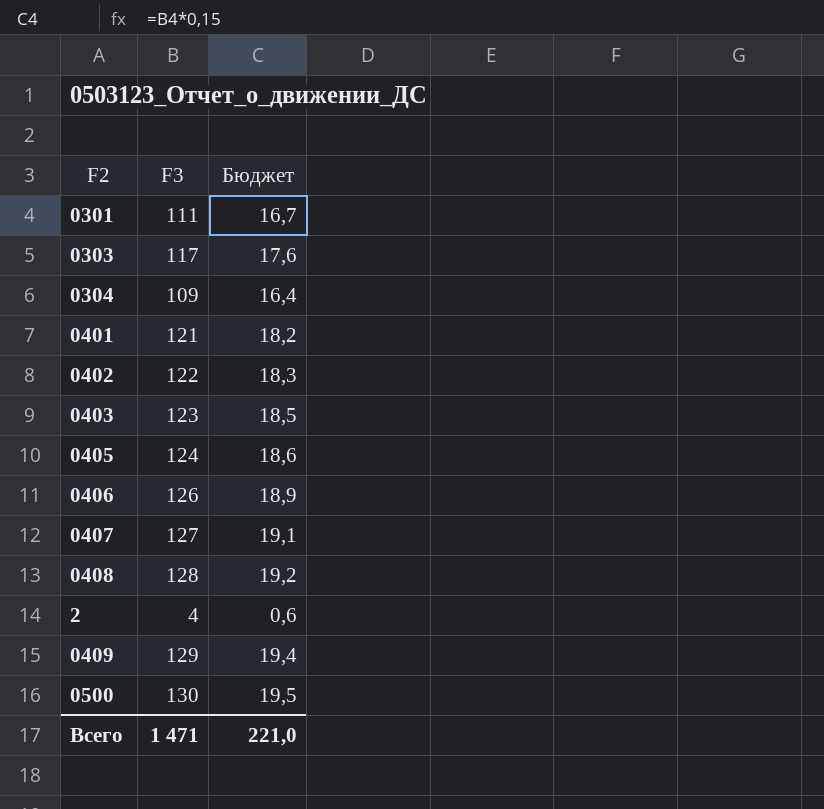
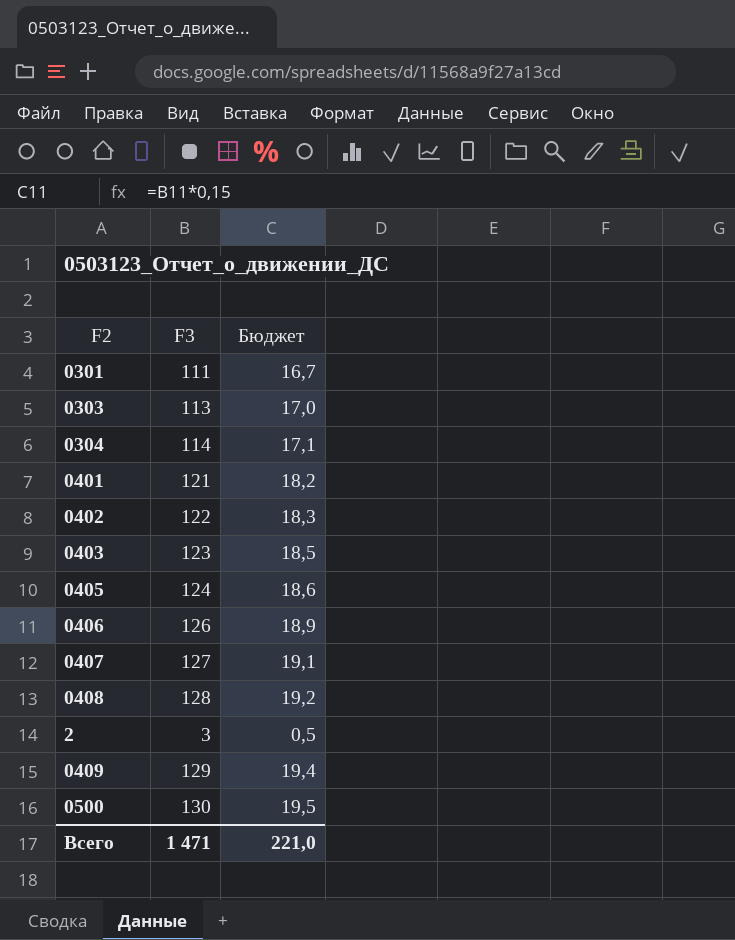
0303 | F3: 117 -> 113
0303 | Бюджет: 17,6 -> 17,0
0304 | F3: 109 -> 114
0304 | Бюджет: 16,4 -> 17,1
2 | F3: 4 -> 3
2 | Бюджет: 0,6 -> 0,5

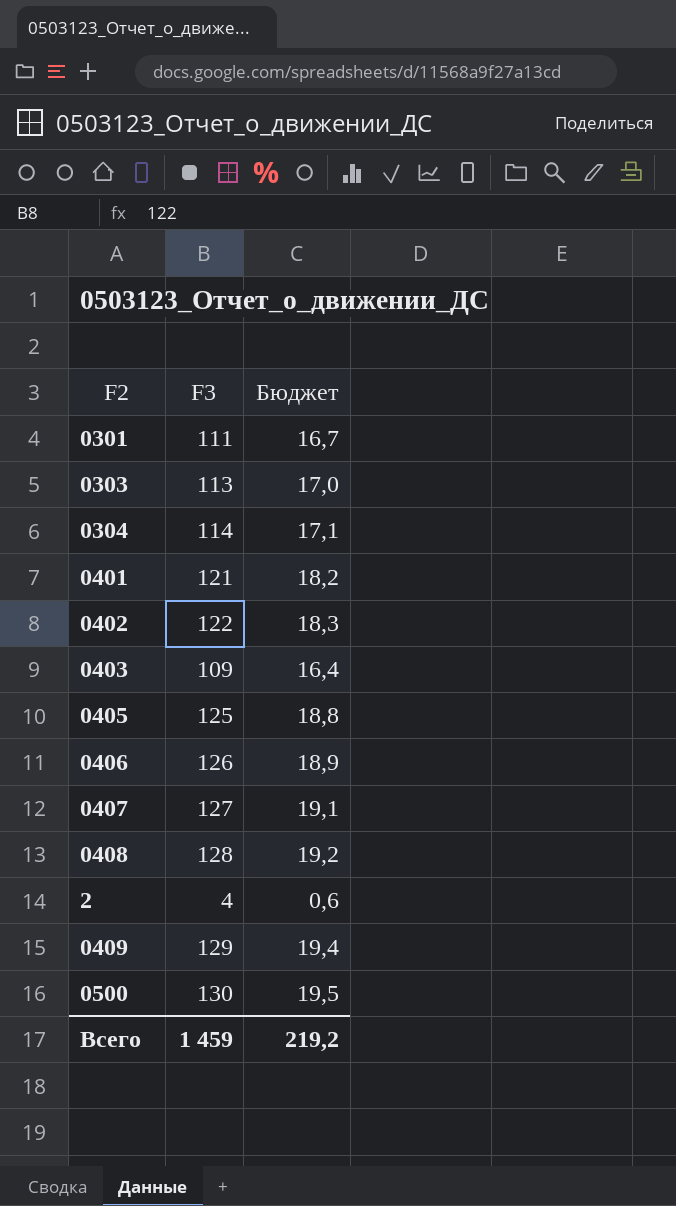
0403 | F3: 123 -> 109
0403 | Бюджет: 18,5 -> 16,4
0405 | F3: 124 -> 125
0405 | Бюджет: 18,6 -> 18,8
2 | F3: 3 -> 4
2 | Бюджет: 0,5 -> 0,6
Всего | F3: 1 471 -> 1 459
Всего | Бюджет: 221,0 -> 219,2

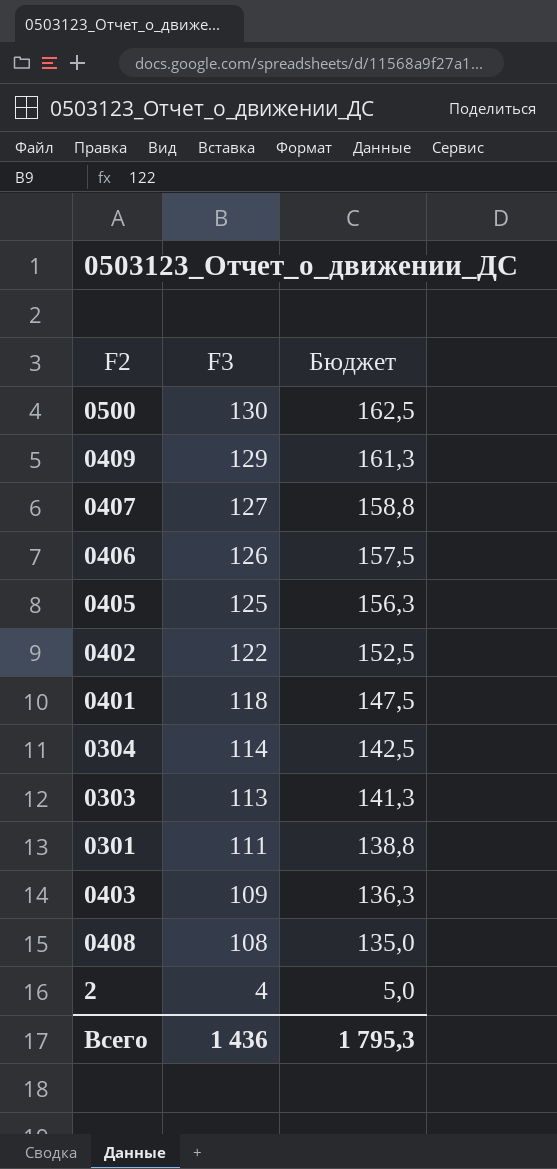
row order: none -> F3 descending
column Бюджет | formula: [F3] * 0,15 -> [F3] * 1,25
0401 | F3: 121 -> 118
0408 | F3: 128 -> 108
Всего | F3: 1 459 -> 1 436
Всего | Бюджет: 219,2 -> 1 795,3

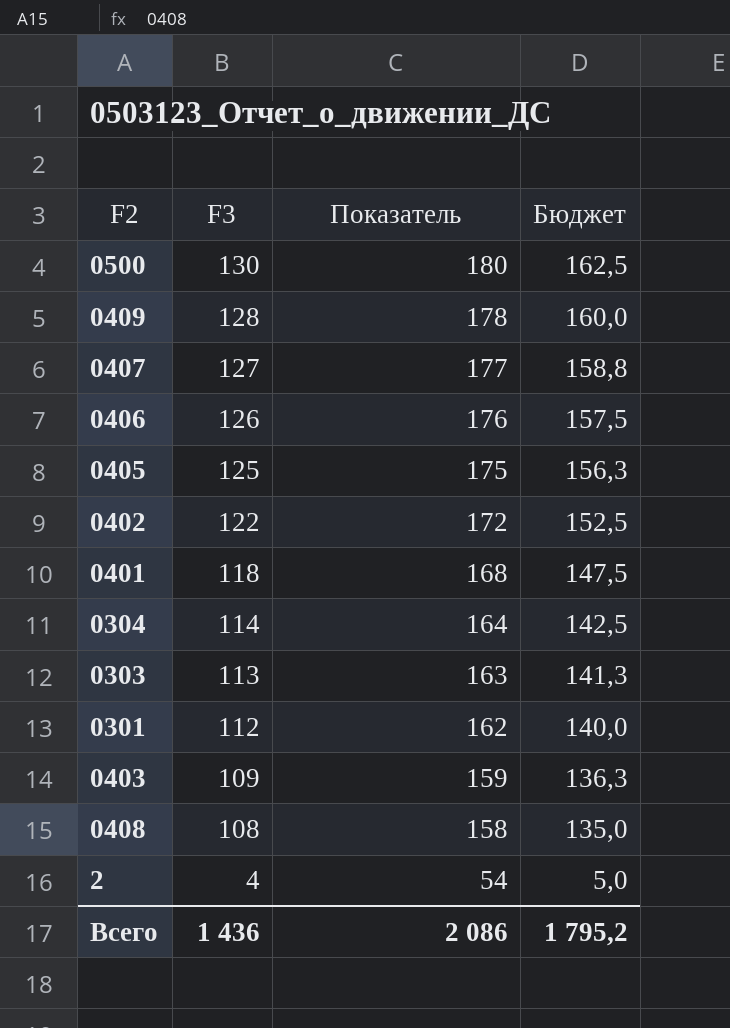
column Показатель | formula: none -> [F3] + 50
0409 | F3: 129 -> 128
0409 | Бюджет: 161,3 -> 160,0
0301 | F3: 111 -> 112
0301 | Бюджет: 138,8 -> 140,0
Всего | Бюджет: 1 795,3 -> 1 795,2

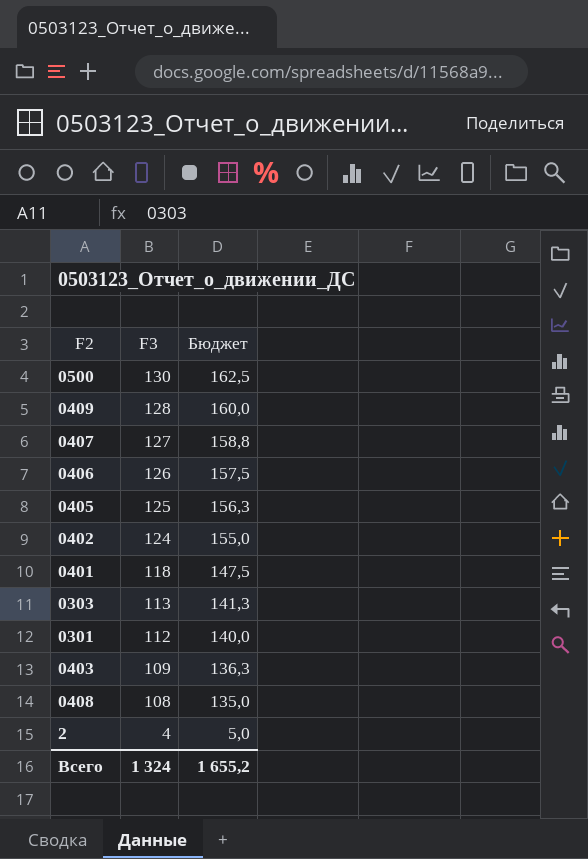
column Показатель | formula: [F3] + 50 -> none
row 0304: 114 | 164 | 142,5 -> none
0402 | F3: 122 -> 124
0402 | Бюджет: 152,5 -> 155,0
Всего | F3: 1 436 -> 1 324
Всего | Бюджет: 1 795,2 -> 1 655,2

